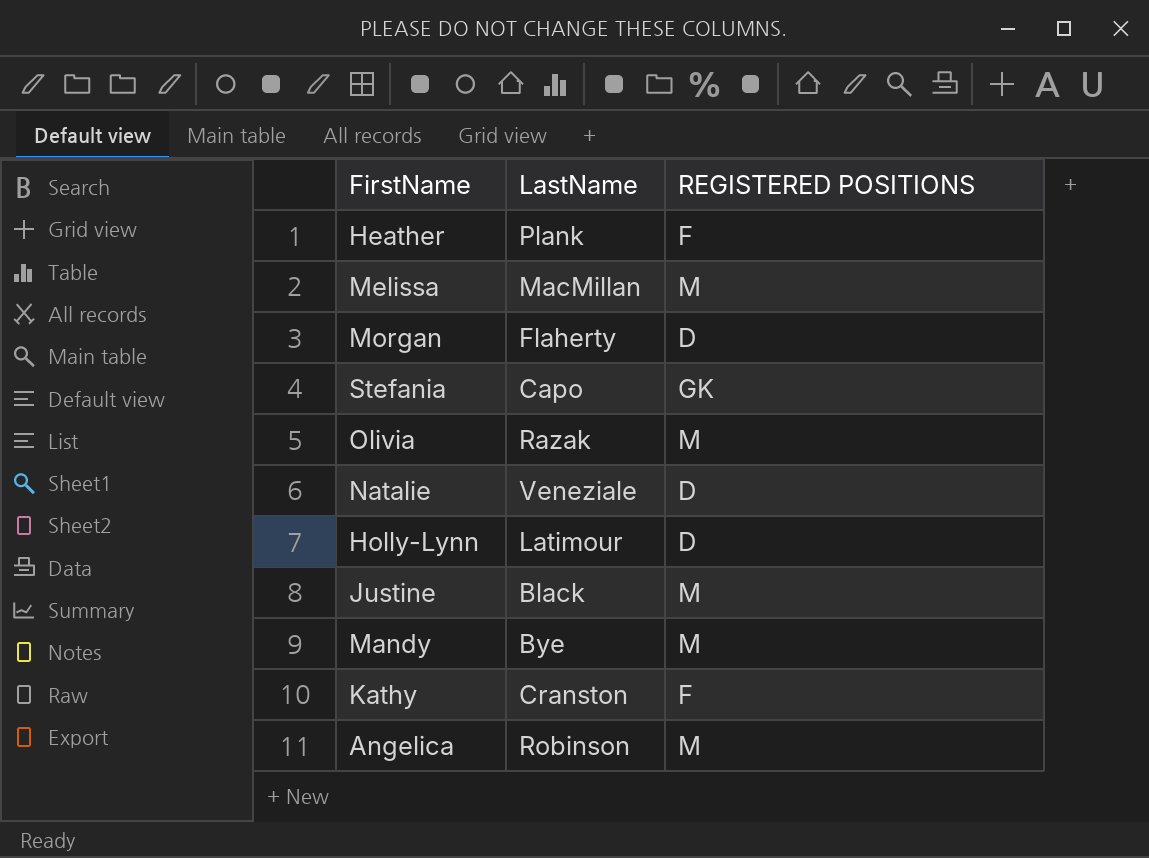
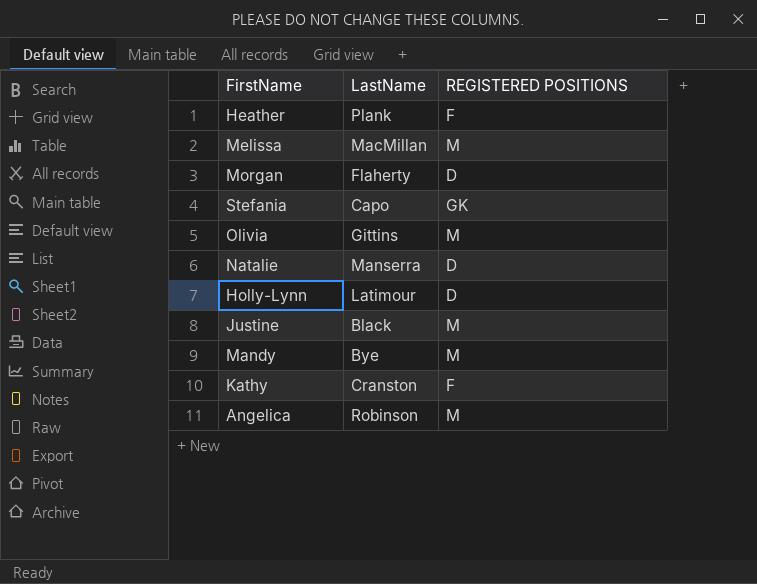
Olivia | LastName: Razak -> Gittins
Natalie | LastName: Veneziale -> Manserra

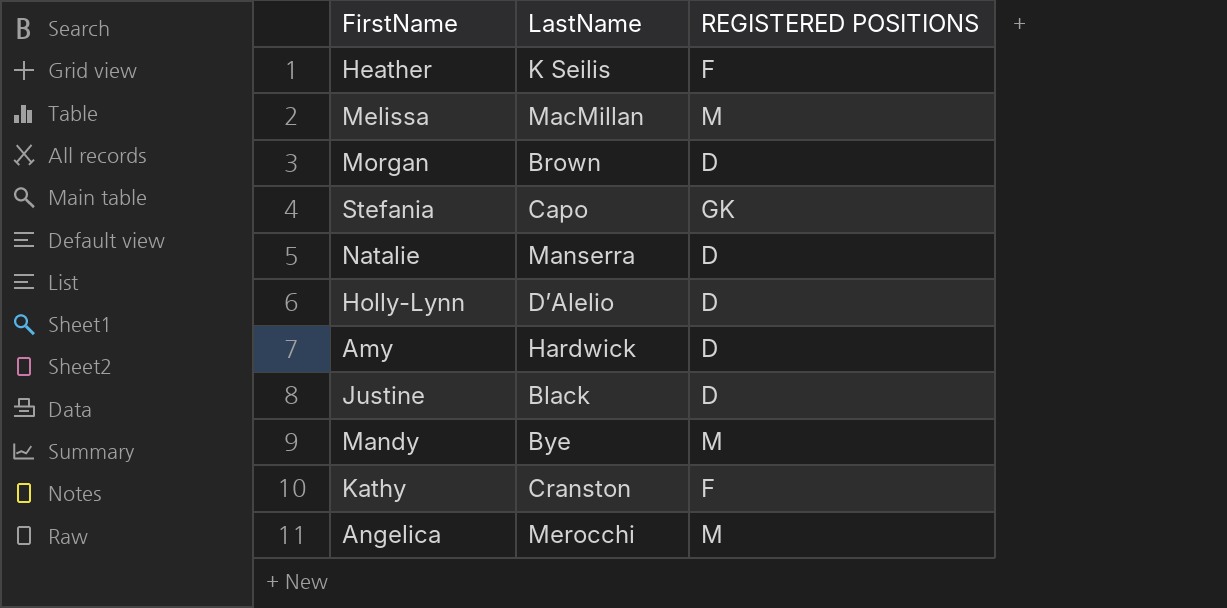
row Olivia: Gittins | M -> none
Heather | LastName: Plank -> K Seilis
Morgan | LastName: Flaherty -> Brown
Holly-Lynn | LastName: Latimour -> D’Alelio
row Amy: none -> Hardwick | D
Justine | REGISTERED POSITIONS: M -> D
Angelica | LastName: Robinson -> Merocchi

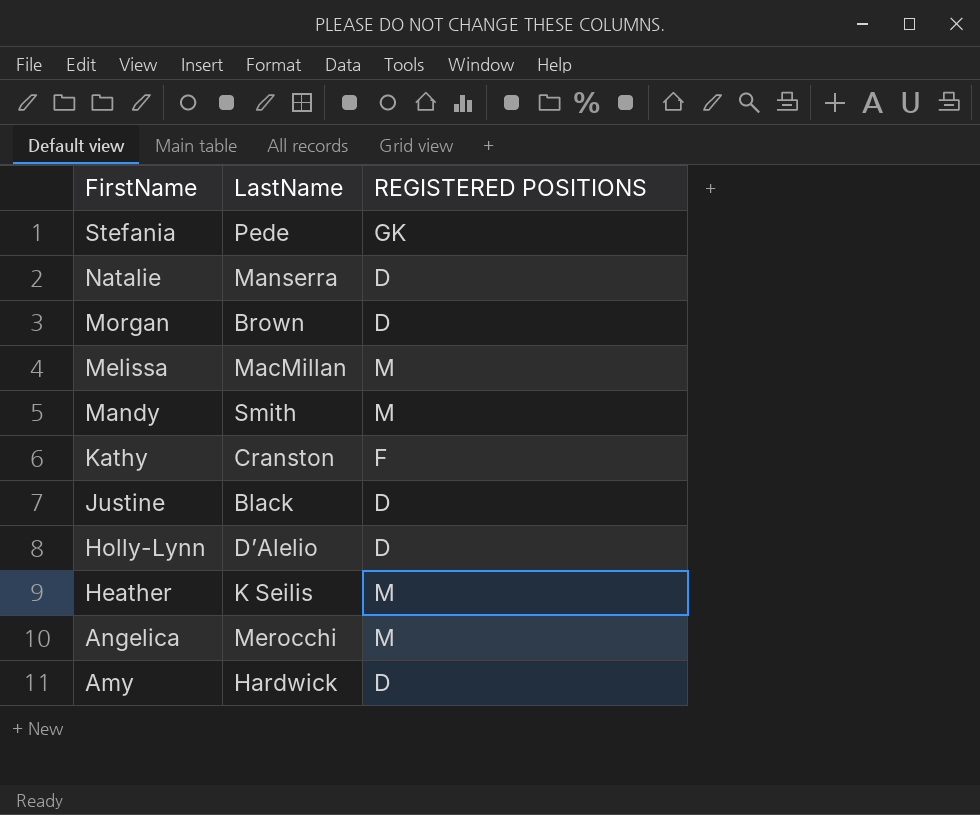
row order: none -> FirstName descending
Stefania | LastName: Capo -> Pede
Mandy | LastName: Bye -> Smith
Heather | REGISTERED POSITIONS: F -> M

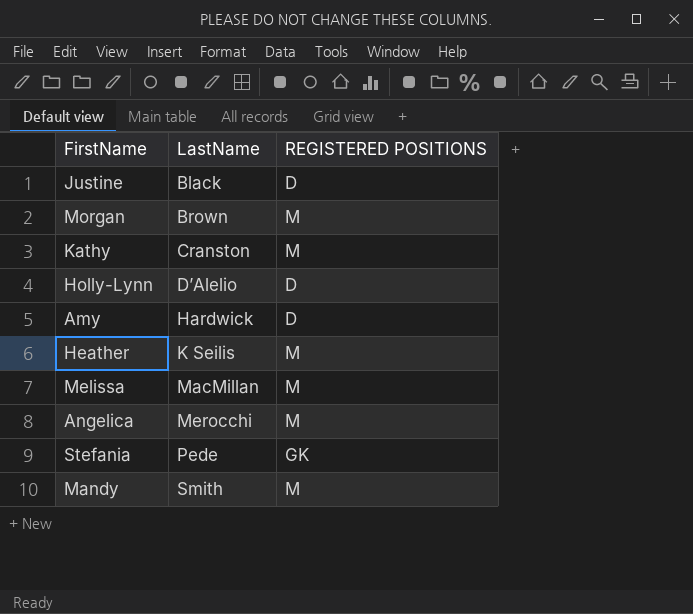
row order: FirstName descending -> LastName ascending
row Natalie: Manserra | D -> none
Morgan | REGISTERED POSITIONS: D -> M
Kathy | REGISTERED POSITIONS: F -> M

